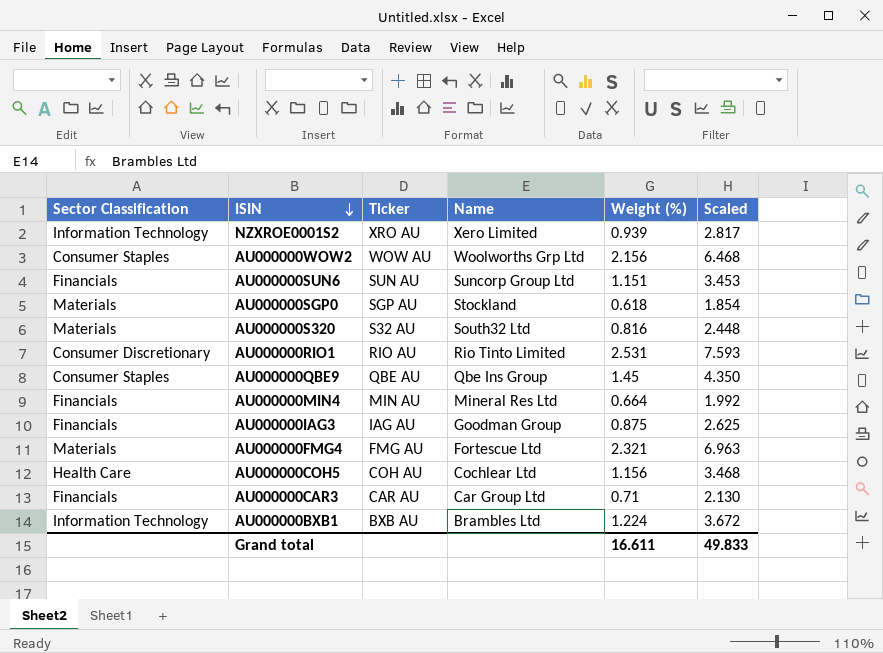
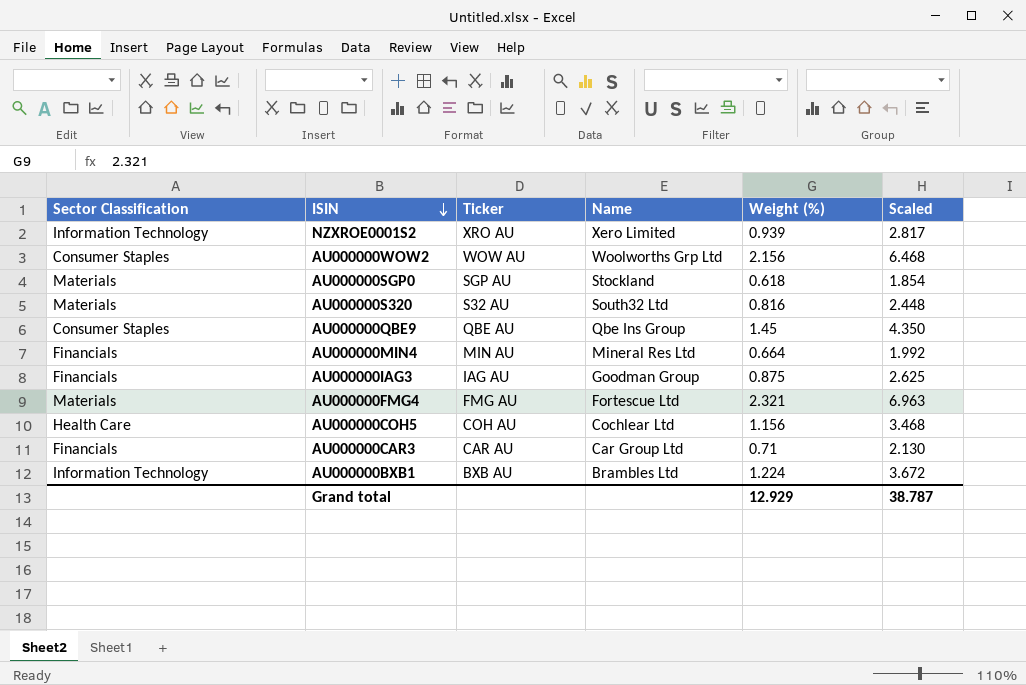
row AU000000SUN6: Financials | SUN AU | Suncorp Group Ltd | 1.151 | 3.453 -> none
row AU000000RIO1: Consumer Discretionary | RIO AU | Rio Tinto Limited | 2.531 | 7.593 -> none
Grand total | Weight (%): 16.611 -> 12.929
Grand total | Scaled: 49.833 -> 38.787

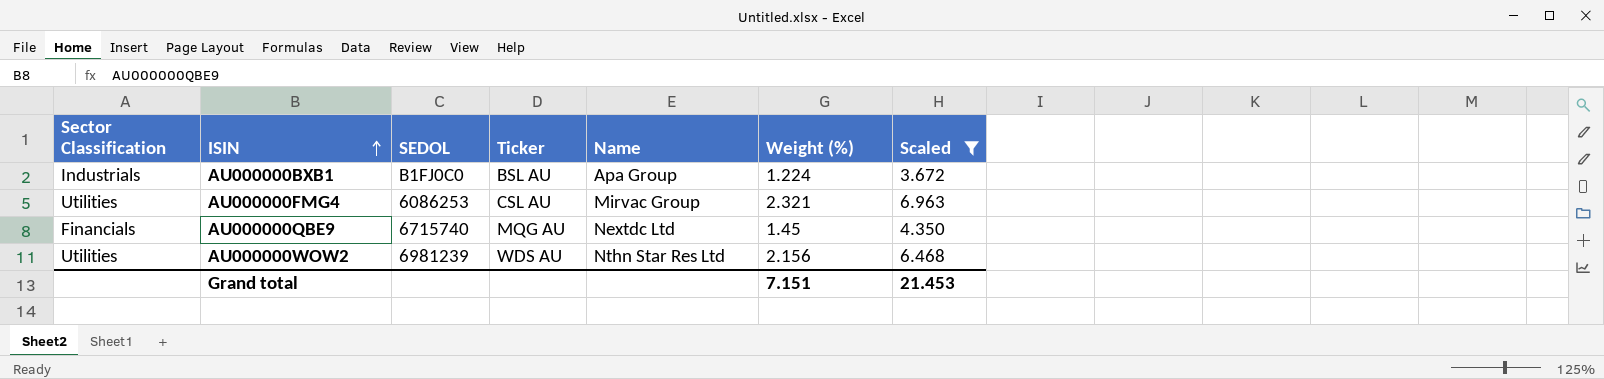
filter: none -> Scaled >= 3.672
row order: ISIN descending -> ISIN ascending
column SEDOL | position: none -> 3
AU000000BXB1 | Sector Classification: Information Technology -> Industrials
AU000000BXB1 | Ticker: BXB AU -> BSL AU
AU000000BXB1 | Name: Brambles Ltd -> Apa Group
AU000000FMG4 | Sector Classification: Materials -> Utilities
AU000000FMG4 | Ticker: FMG AU -> CSL AU
AU000000FMG4 | Name: Fortescue Ltd -> Mirvac Group
AU000000QBE9 | Sector Classification: Consumer Staples -> Financials
AU000000QBE9 | Ticker: QBE AU -> MQG AU
AU000000QBE9 | Name: Qbe Ins Group -> Nextdc Ltd
AU000000WOW2 | Sector Classification: Consumer Staples -> Utilities
AU000000WOW2 | Ticker: WOW AU -> WDS AU
AU000000WOW2 | Name: Woolworths Grp Ltd -> Nthn Star Res Ltd
Grand total | Weight (%): 12.929 -> 7.151
Grand total | Scaled: 38.787 -> 21.453

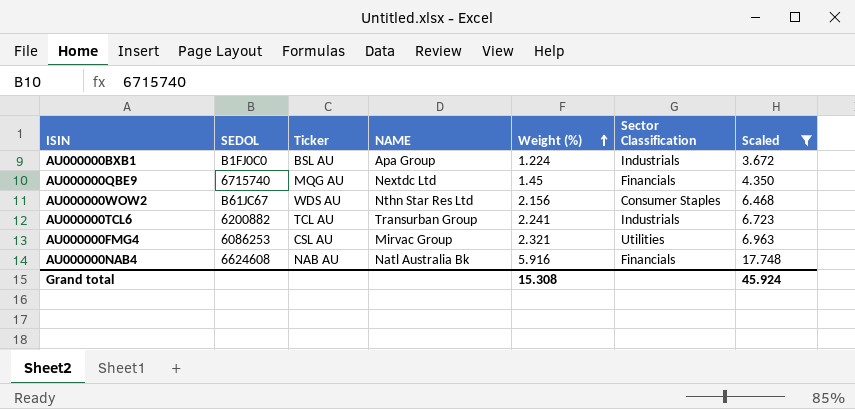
row order: ISIN ascending -> Weight (%) ascending
column name: Name -> NAME
column Sector Classification | position: 1 -> 6
AU000000WOW2 | SEDOL: 6981239 -> B61JC67
AU000000WOW2 | Sector Classification: Utilities -> Consumer Staples
row AU000000TCL6: none -> 6200882 | TCL AU | Transurban Group | 2.241 | Industrials | 6.723
row AU000000NAB4: none -> 6624608 | NAB AU | Natl Australia Bk | 5.916 | Financials | 17.748
Grand total | Weight (%): 7.151 -> 15.308
Grand total | Scaled: 21.453 -> 45.924

